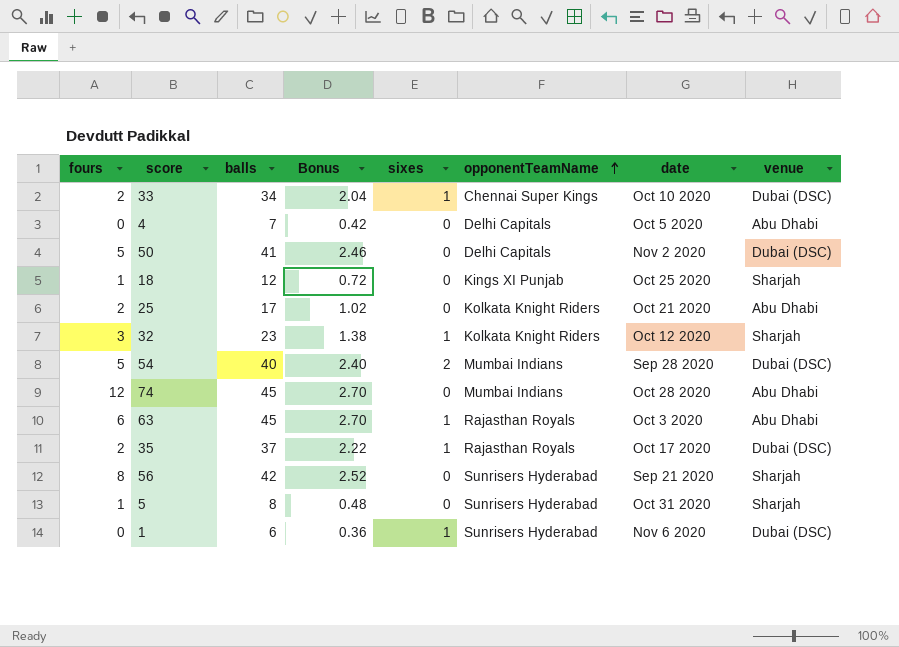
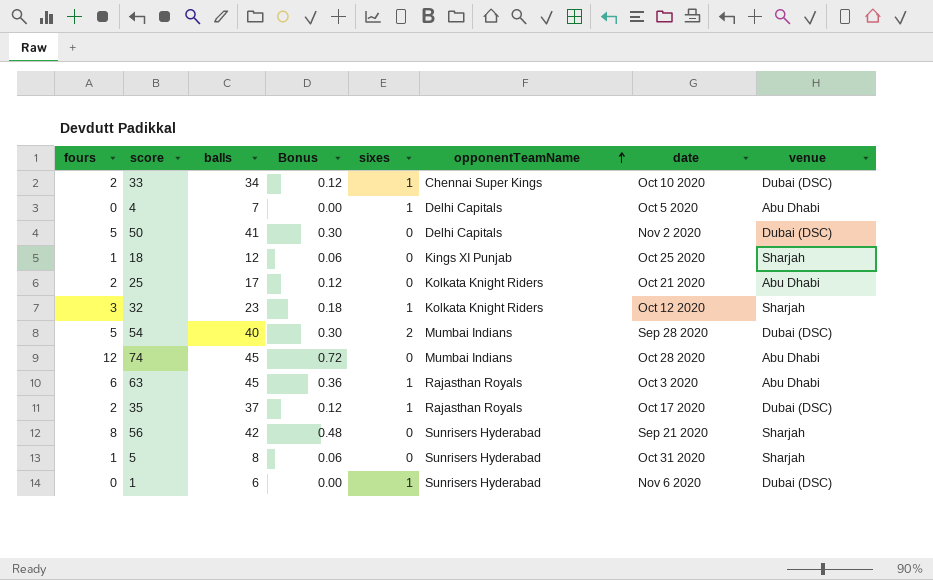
column Bonus | formula: [balls] * 0.06 -> [fours] * 0.06
4 | sixes: 0 -> 1

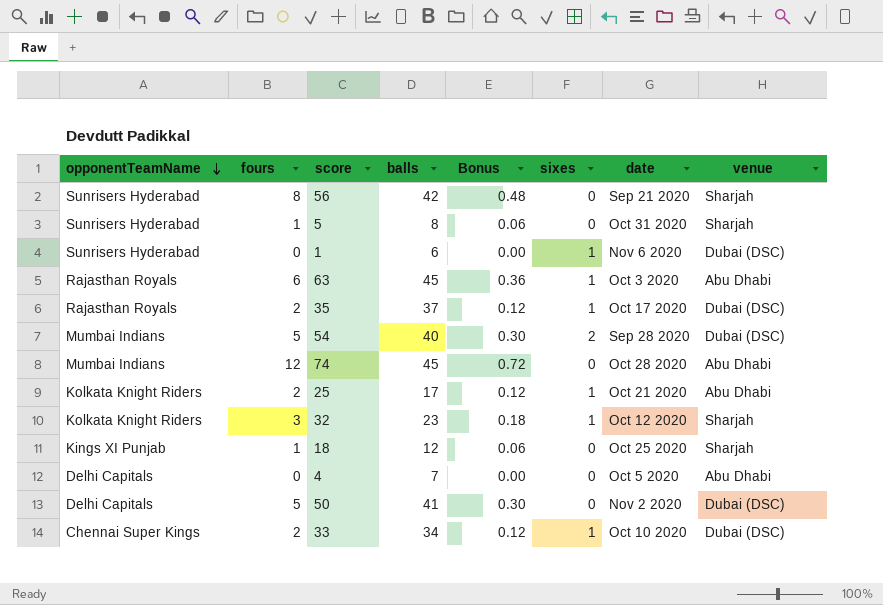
row order: opponentTeamName ascending -> opponentTeamName descending
column opponentTeamName | position: 6 -> 1
25 | sixes: 0 -> 1
4 | sixes: 1 -> 0

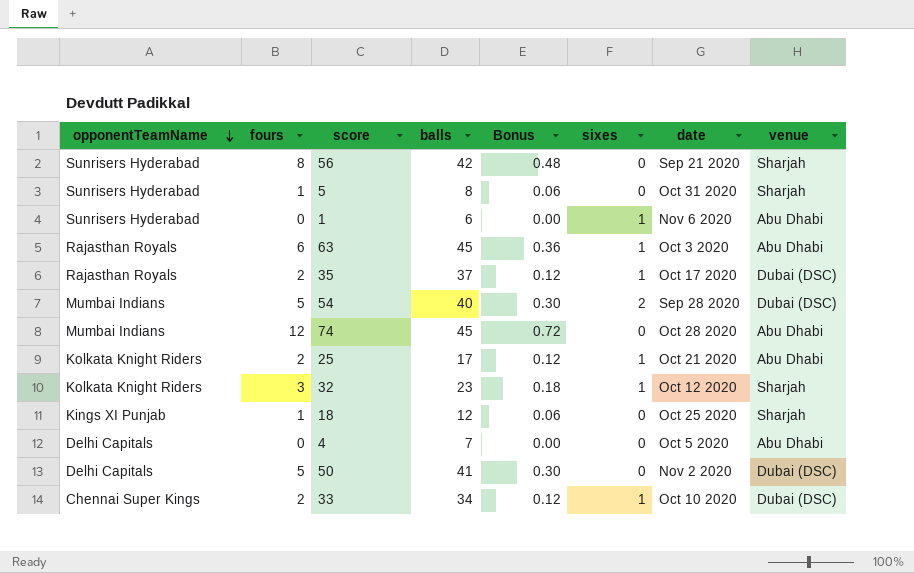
1 | venue: Dubai (DSC) -> Abu Dhabi

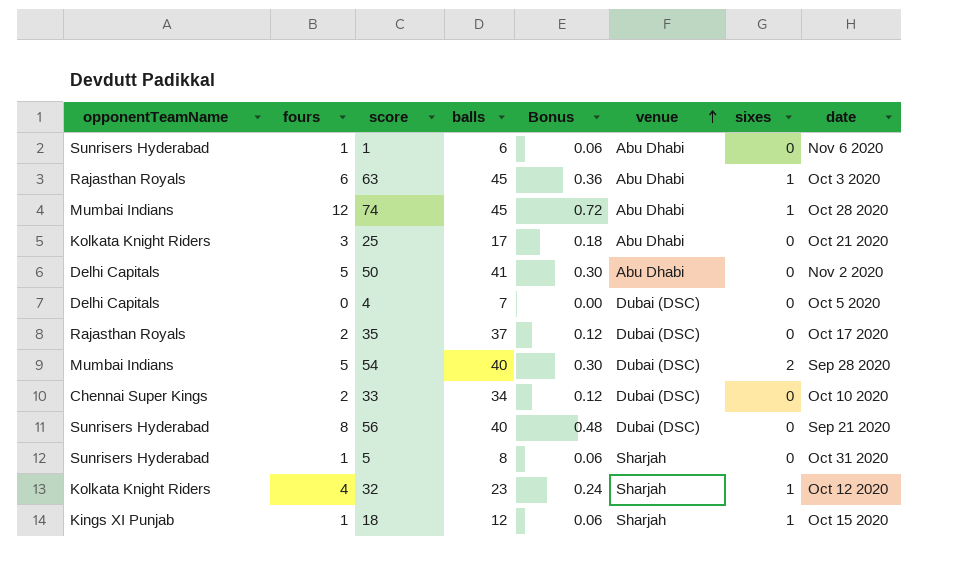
row order: opponentTeamName descending -> venue ascending
column venue | position: 8 -> 6
1 | fours: 0 -> 1
1 | Bonus: 0.00 -> 0.06
1 | sixes: 1 -> 0
74 | sixes: 0 -> 1
25 | fours: 2 -> 3
25 | Bonus: 0.12 -> 0.18
25 | sixes: 1 -> 0
50 | venue: Dubai (DSC) -> Abu Dhabi
4 | venue: Abu Dhabi -> Dubai (DSC)
35 | sixes: 1 -> 0
33 | sixes: 1 -> 0
56 | balls: 42 -> 40
56 | venue: Sharjah -> Dubai (DSC)
32 | fours: 3 -> 4
32 | Bonus: 0.18 -> 0.24
18 | sixes: 0 -> 1
18 | date: Oct 25 2020 -> Oct 15 2020

